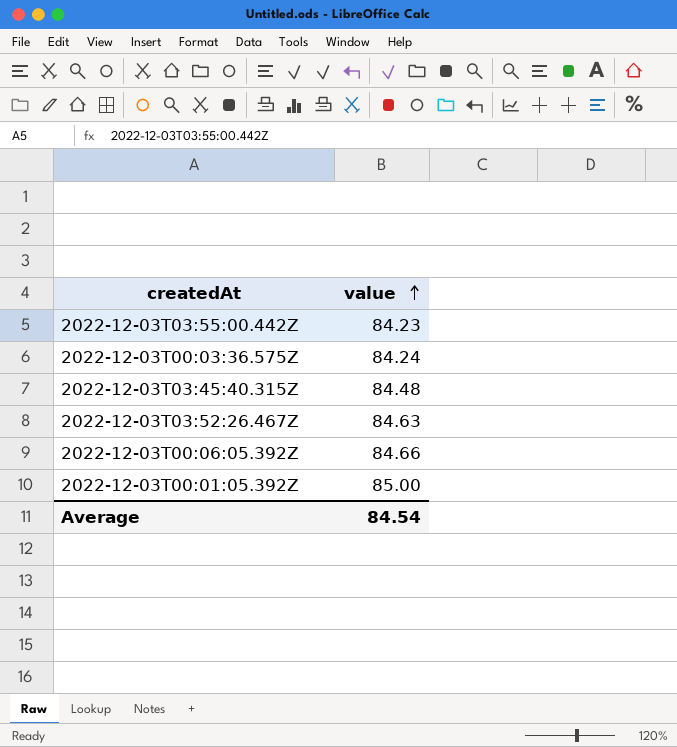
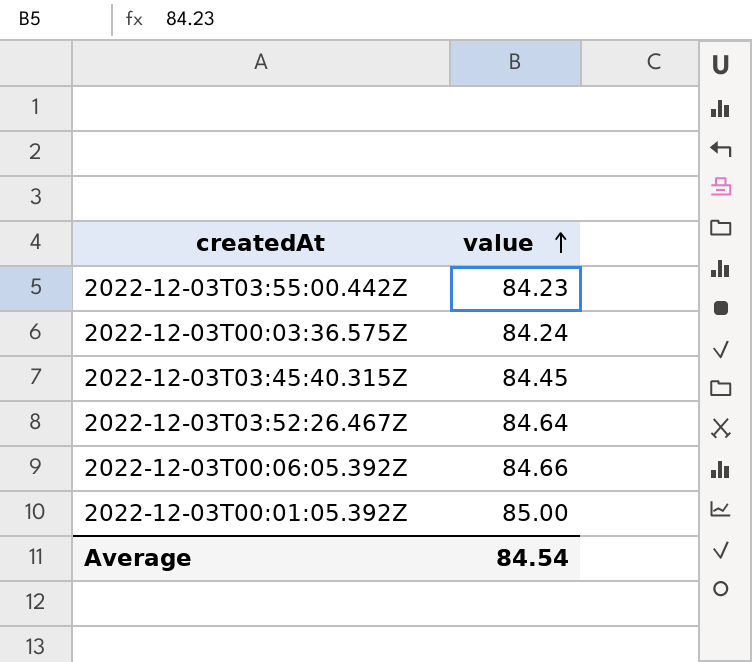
2022-12-03T03:45:40.315Z | value: 84.48 -> 84.45
2022-12-03T03:52:26.467Z | value: 84.63 -> 84.64

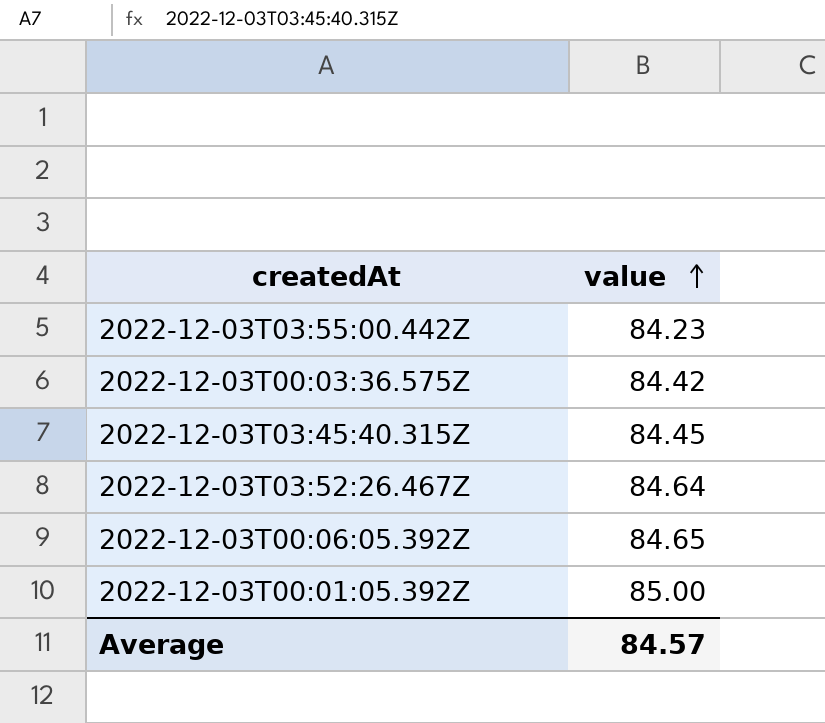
2022-12-03T00:03:36.575Z | value: 84.24 -> 84.42
2022-12-03T00:06:05.392Z | value: 84.66 -> 84.65
Average | value: 84.54 -> 84.57

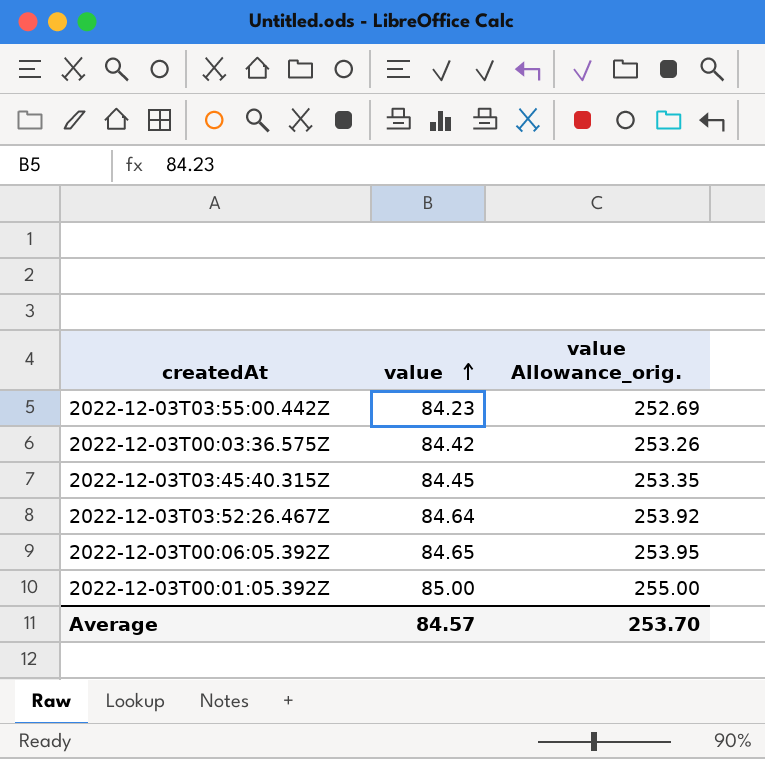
column value Allowance_orig. | formula: none -> [value] * 3

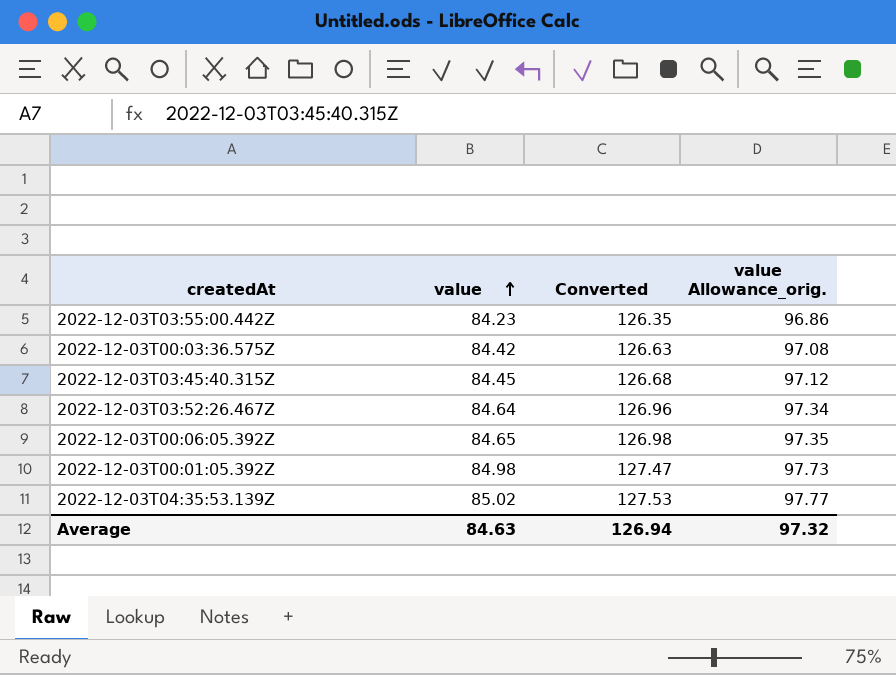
column Converted | formula: none -> [value] * 1.5
column value Allowance_orig. | formula: [value] * 3 -> [value] * 1.15
2022-12-03T00:01:05.392Z | value: 85.00 -> 84.98
row 2022-12-03T04:35:53.139Z: none -> 85.02 | 127.53 | 97.77
Average | value: 84.57 -> 84.63
Average | value Allowance_orig.: 253.70 -> 97.32

